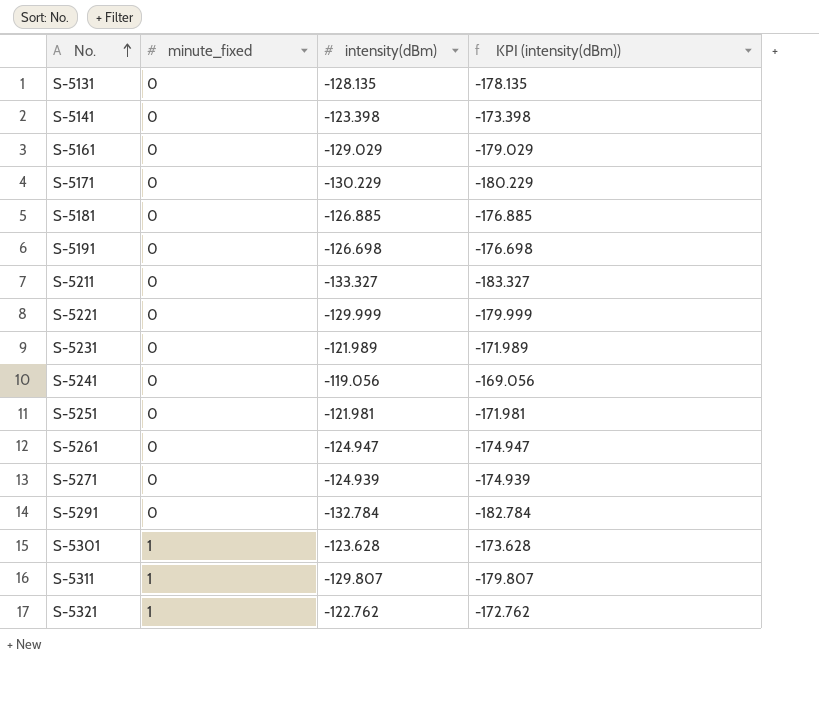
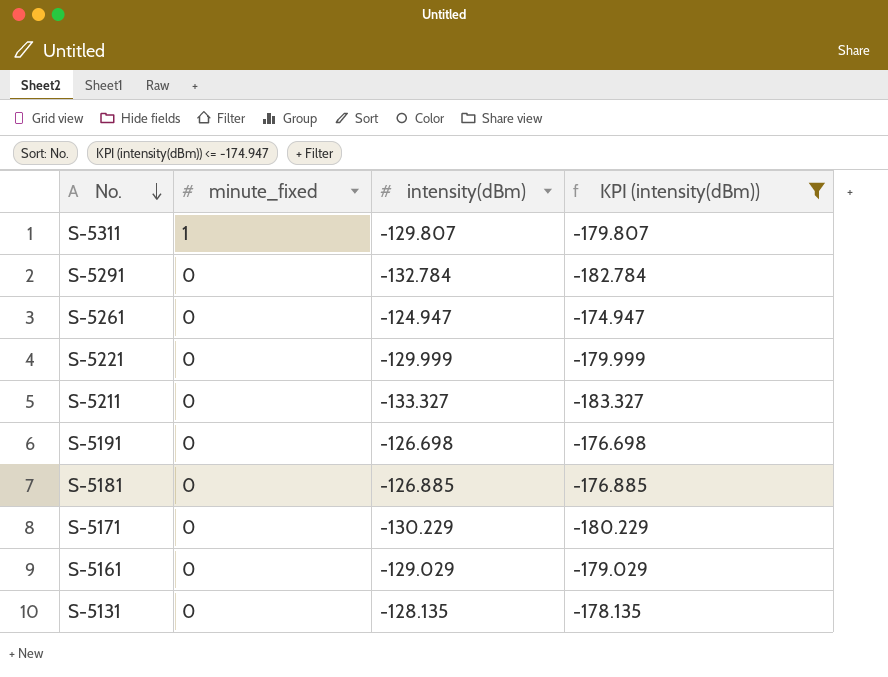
filter: none -> KPI (intensity(dBm)) <= -174.947
row order: No. ascending -> No. descending

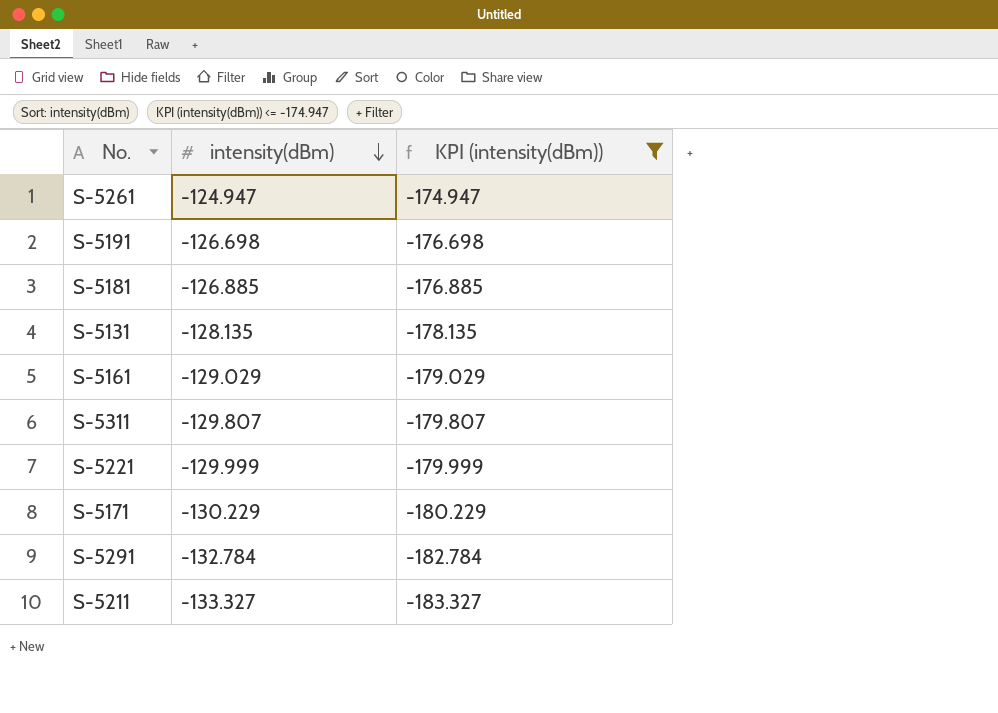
row order: No. descending -> intensity(dBm) descending
column minute_fixed | position: 2 -> none

